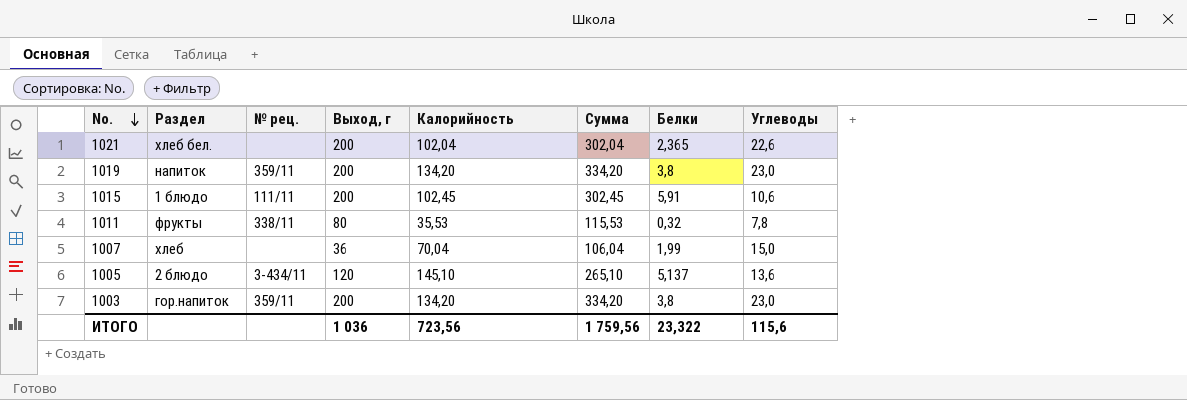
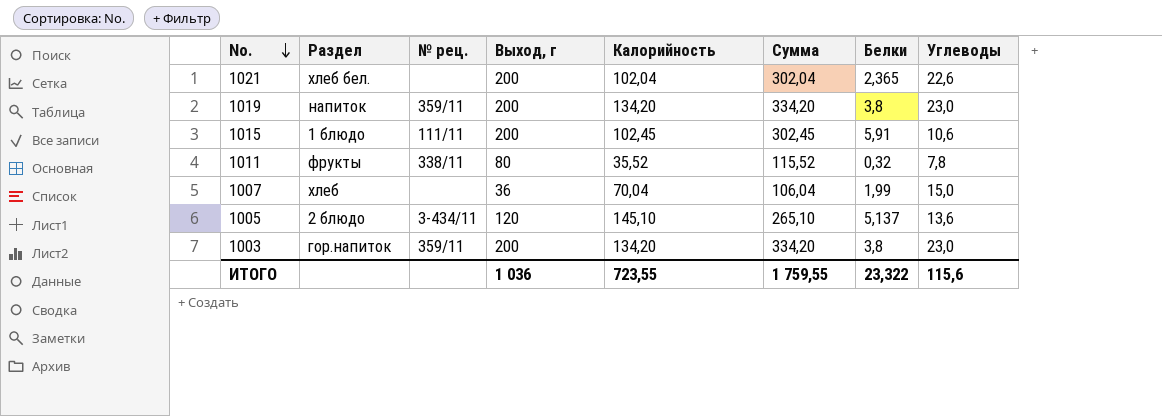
1011 | Калорийность: 35,53 -> 35,52
1011 | Сумма: 115,53 -> 115,52
ИТОГО | Калорийность: 723,56 -> 723,55
ИТОГО | Сумма: 1 759,56 -> 1 759,55

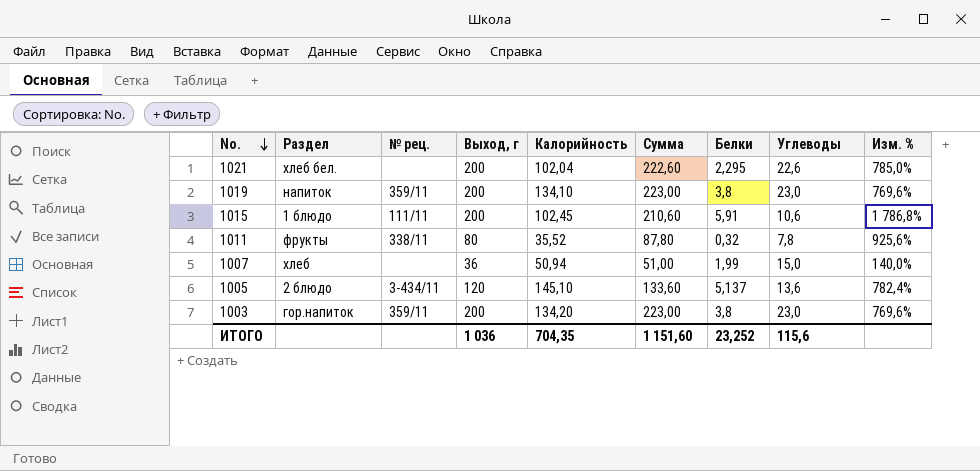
column Сумма | formula: [Выход, г] + [Калорийность] -> [Выход, г] + [Углеводы]
column Изм. % | formula: none -> ([Выход, г] - [Углеводы]) / [Углеводы]
1021 | Белки: 2,365 -> 2,295
1019 | Калорийность: 134,20 -> 134,10
1007 | Калорийность: 70,04 -> 50,94
ИТОГО | Калорийность: 723,55 -> 704,35
ИТОГО | Сумма: 1 759,55 -> 1 151,60
ИТОГО | Белки: 23,322 -> 23,252

